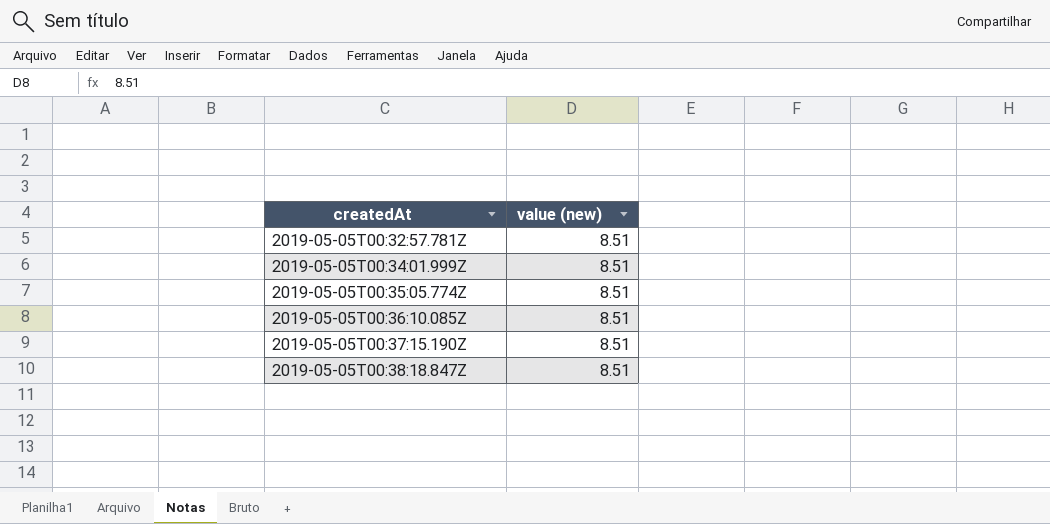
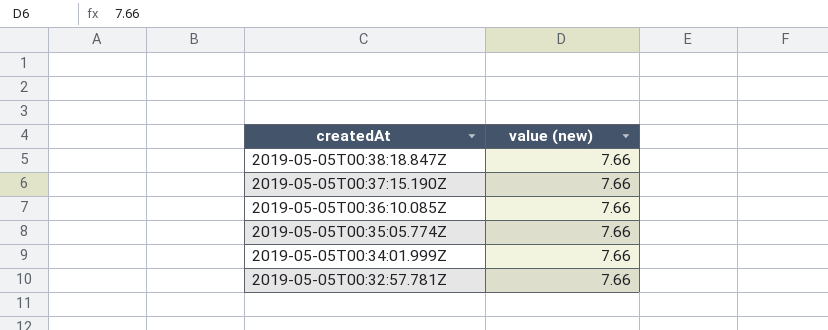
row order: createdAt ascending -> createdAt descending
2019-05-05T00:38:18.847Z | value (new): 8.51 -> 7.66
2019-05-05T00:37:15.190Z | value (new): 8.51 -> 7.66
2019-05-05T00:36:10.085Z | value (new): 8.51 -> 7.66
2019-05-05T00:35:05.774Z | value (new): 8.51 -> 7.66
2019-05-05T00:34:01.999Z | value (new): 8.51 -> 7.66
2019-05-05T00:32:57.781Z | value (new): 8.51 -> 7.66

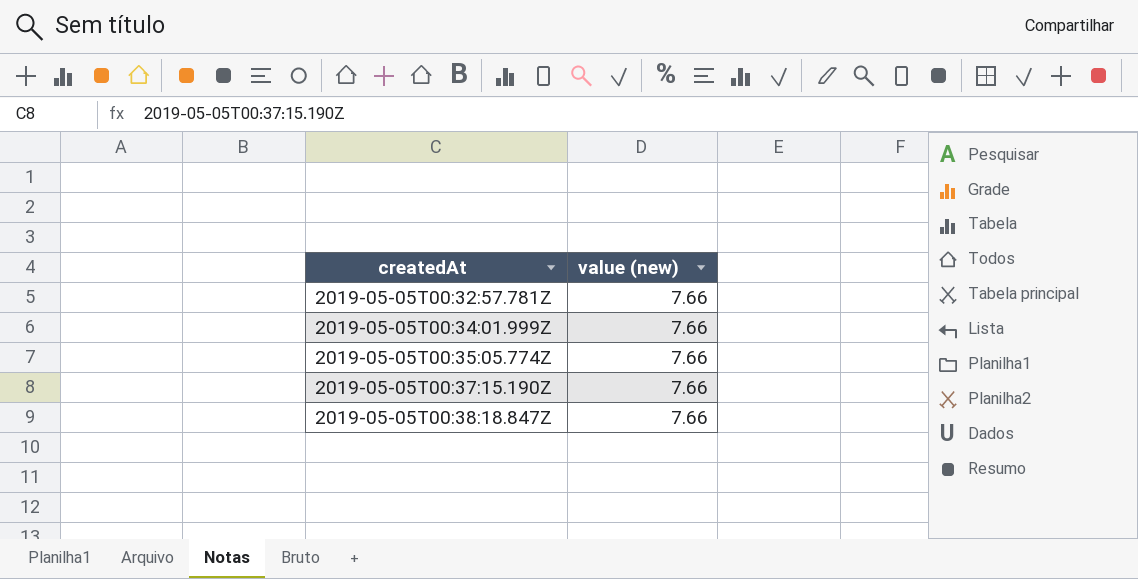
row order: createdAt descending -> createdAt ascending
row 2019-05-05T00:36:10.085Z: 7.66 -> none

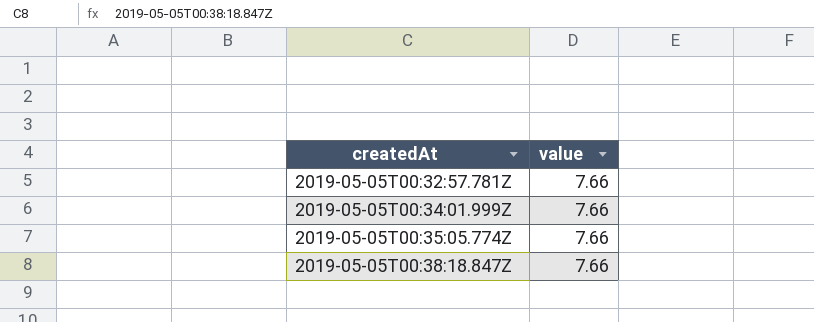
column name: value (new) -> value
row 2019-05-05T00:37:15.190Z: 7.66 -> none

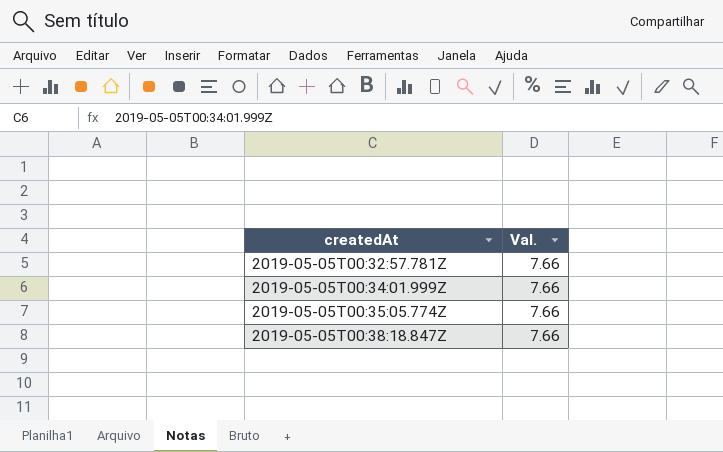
column name: value -> Val.

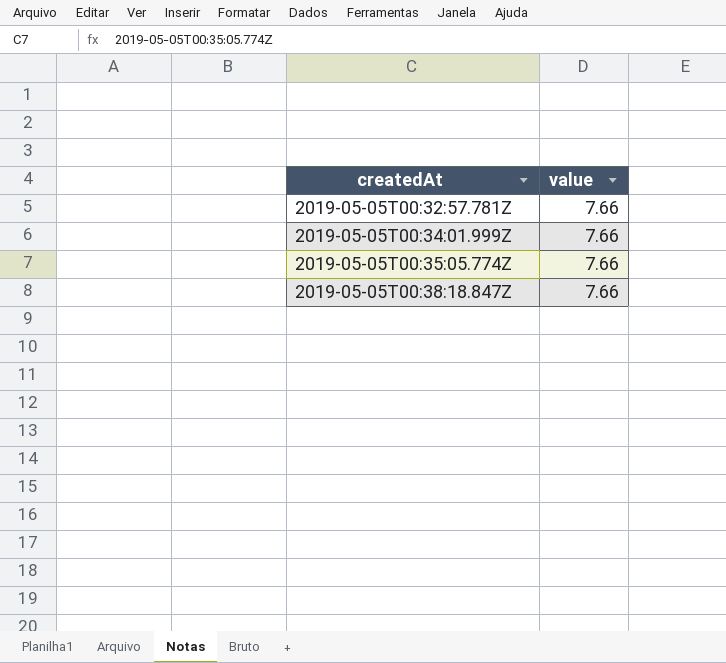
column name: Val. -> value

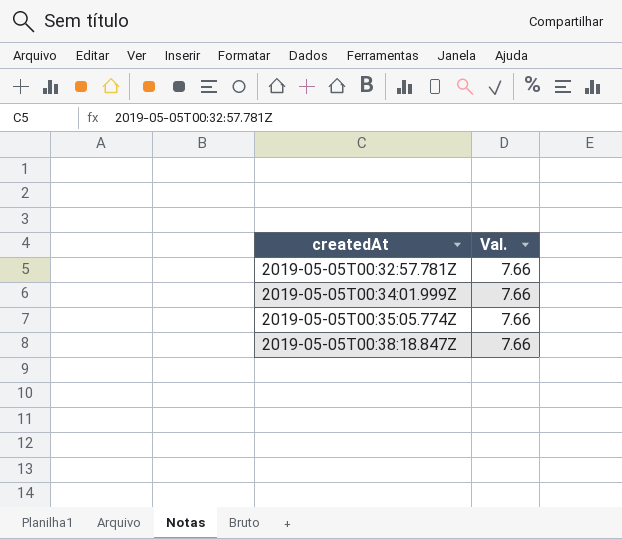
column name: value -> Val.

